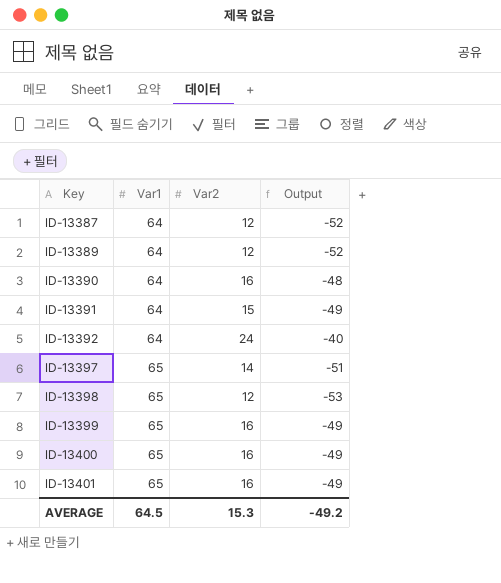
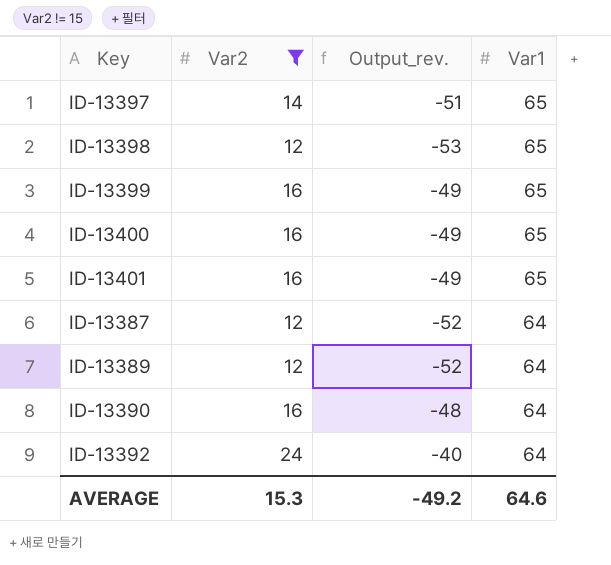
filter: none -> Var2 != 15
row order: Key ascending -> Var1 descending
column name: Output -> Output_rev.
column Var1 | position: 2 -> 4
AVERAGE | Var1: 64.5 -> 64.6

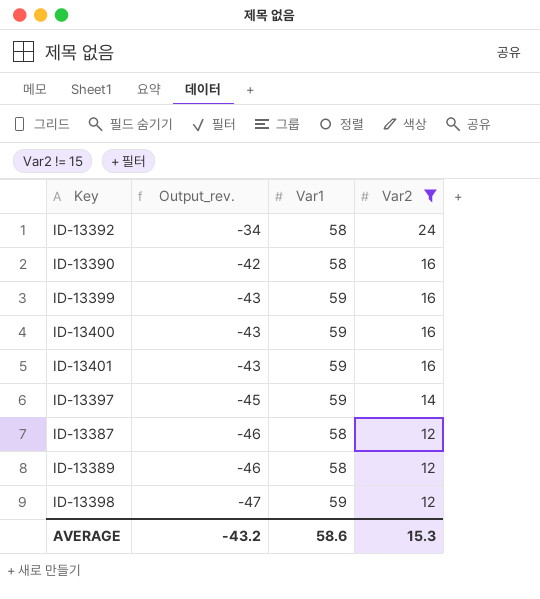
row order: Var1 descending -> Output_rev. descending
column Var2 | position: 2 -> 4
ID-13392 | Output_rev.: -40 -> -34
ID-13392 | Var1: 64 -> 58
ID-13390 | Output_rev.: -48 -> -42
ID-13390 | Var1: 64 -> 58
ID-13399 | Output_rev.: -49 -> -43
ID-13399 | Var1: 65 -> 59
ID-13400 | Output_rev.: -49 -> -43
ID-13400 | Var1: 65 -> 59
ID-13401 | Output_rev.: -49 -> -43
ID-13401 | Var1: 65 -> 59
ID-13397 | Output_rev.: -51 -> -45
ID-13397 | Var1: 65 -> 59
ID-13387 | Output_rev.: -52 -> -46
ID-13387 | Var1: 64 -> 58
ID-13389 | Output_rev.: -52 -> -46
ID-13389 | Var1: 64 -> 58
ID-13398 | Output_rev.: -53 -> -47
ID-13398 | Var1: 65 -> 59
AVERAGE | Output_rev.: -49.2 -> -43.2
AVERAGE | Var1: 64.6 -> 58.6

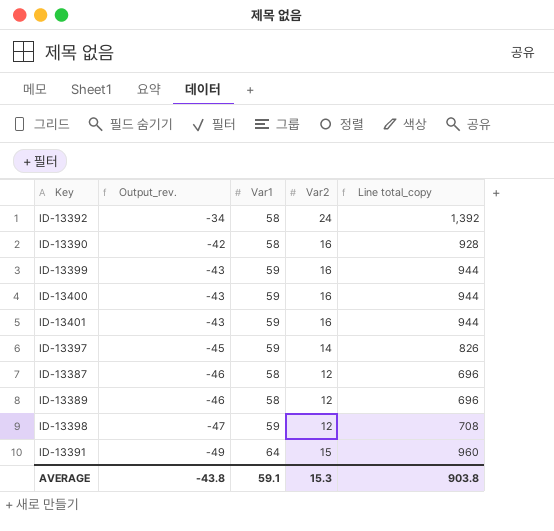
filter: Var2 != 15 -> none
column Line total_copy | formula: none -> [Var1] * [Var2]
AVERAGE | Output_rev.: -43.2 -> -43.8
AVERAGE | Var1: 58.6 -> 59.1

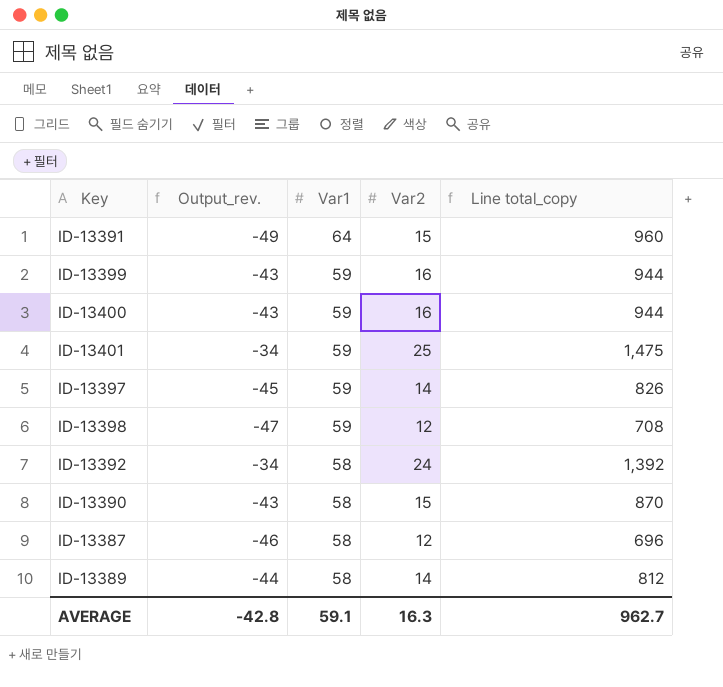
row order: Output_rev. descending -> Var1 descending
ID-13401 | Output_rev.: -43 -> -34
ID-13401 | Var2: 16 -> 25
ID-13401 | Line total_copy: 944 -> 1,475
ID-13390 | Output_rev.: -42 -> -43
ID-13390 | Var2: 16 -> 15
ID-13390 | Line total_copy: 928 -> 870
ID-13389 | Output_rev.: -46 -> -44
ID-13389 | Var2: 12 -> 14
ID-13389 | Line total_copy: 696 -> 812
AVERAGE | Output_rev.: -43.8 -> -42.8
AVERAGE | Var2: 15.3 -> 16.3
AVERAGE | Line total_copy: 903.8 -> 962.7

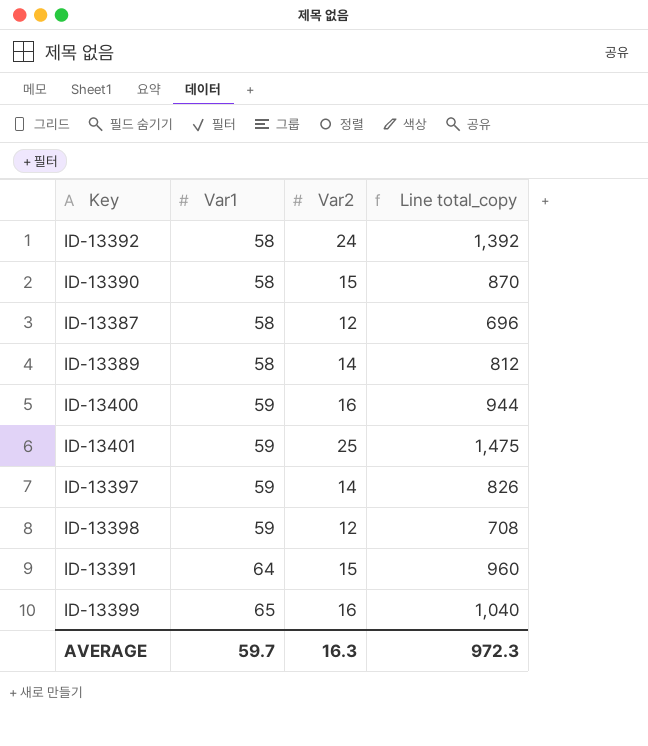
row order: Var1 descending -> Var1 ascending
column Output_rev. | formula: [Var2] - [Var1] -> none
ID-13399 | Var1: 59 -> 65
ID-13399 | Line total_copy: 944 -> 1,040
AVERAGE | Var1: 59.1 -> 59.7
AVERAGE | Line total_copy: 962.7 -> 972.3

